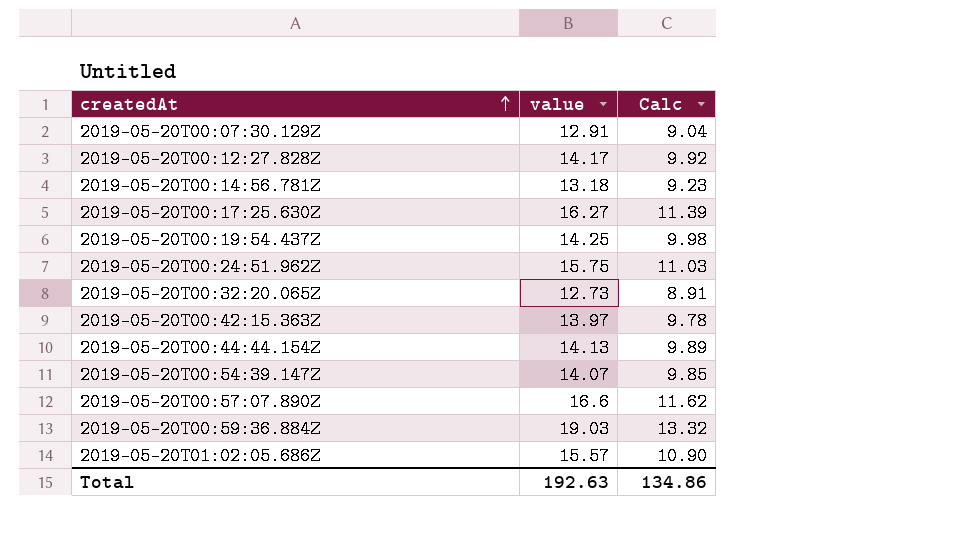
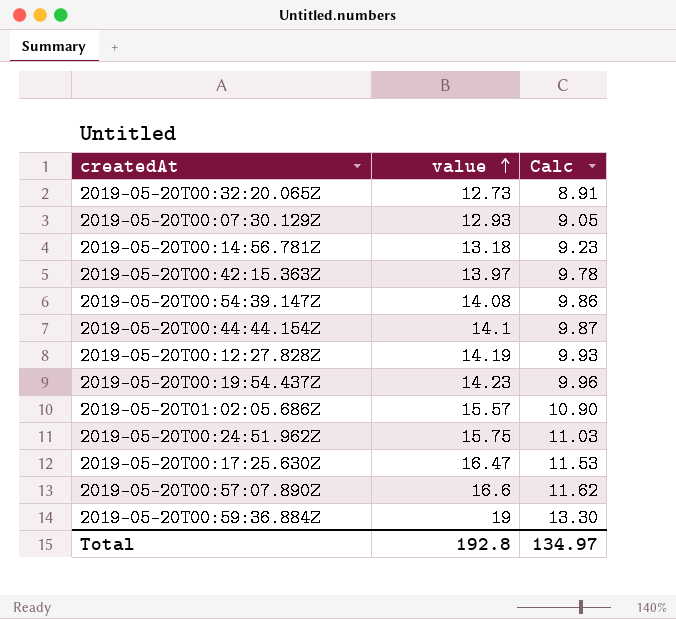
row order: createdAt ascending -> value ascending
2019-05-20T00:07:30.129Z | value: 12.91 -> 12.93
2019-05-20T00:07:30.129Z | Calc: 9.04 -> 9.05
2019-05-20T00:54:39.147Z | value: 14.07 -> 14.08
2019-05-20T00:54:39.147Z | Calc: 9.85 -> 9.86
2019-05-20T00:44:44.154Z | value: 14.13 -> 14.1
2019-05-20T00:44:44.154Z | Calc: 9.89 -> 9.87
2019-05-20T00:12:27.828Z | value: 14.17 -> 14.19
2019-05-20T00:12:27.828Z | Calc: 9.92 -> 9.93
2019-05-20T00:19:54.437Z | value: 14.25 -> 14.23
2019-05-20T00:19:54.437Z | Calc: 9.98 -> 9.96
2019-05-20T00:17:25.630Z | value: 16.27 -> 16.47
2019-05-20T00:17:25.630Z | Calc: 11.39 -> 11.53
2019-05-20T00:59:36.884Z | value: 19.03 -> 19
2019-05-20T00:59:36.884Z | Calc: 13.32 -> 13.30
Total | value: 192.63 -> 192.8
Total | Calc: 134.86 -> 134.97

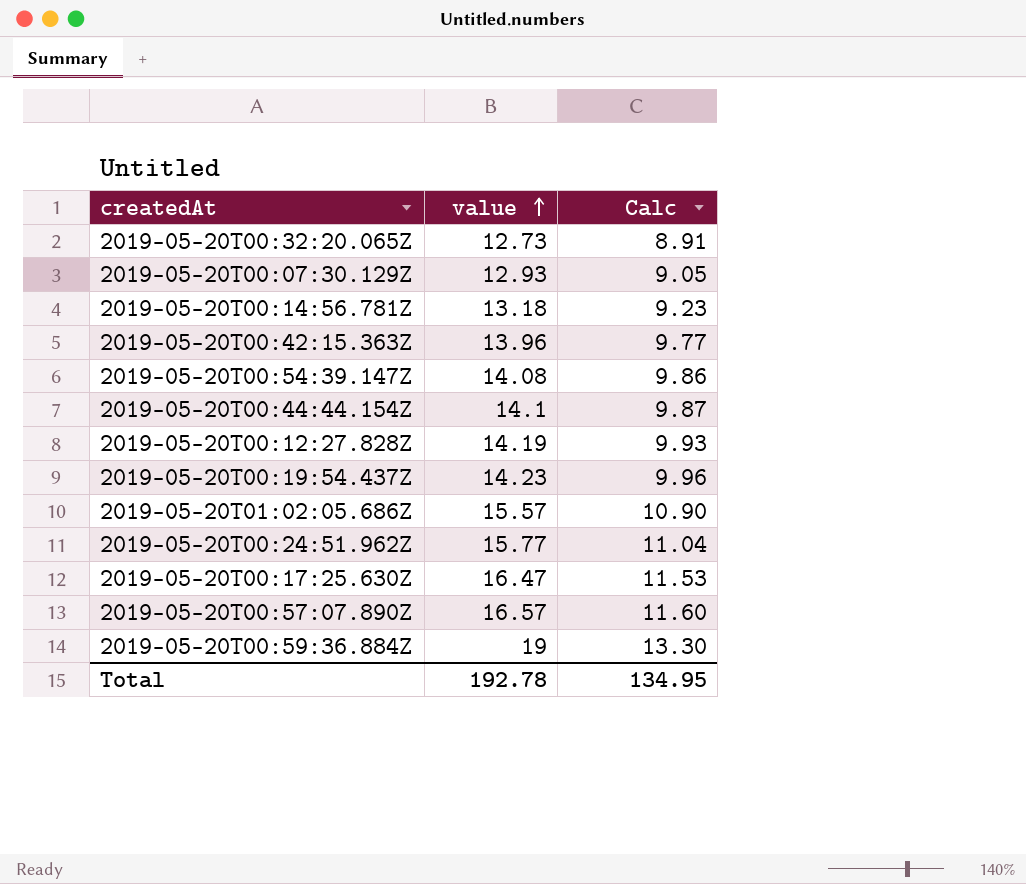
2019-05-20T00:42:15.363Z | value: 13.97 -> 13.96
2019-05-20T00:42:15.363Z | Calc: 9.78 -> 9.77
2019-05-20T00:24:51.962Z | value: 15.75 -> 15.77
2019-05-20T00:24:51.962Z | Calc: 11.03 -> 11.04
2019-05-20T00:57:07.890Z | value: 16.6 -> 16.57
2019-05-20T00:57:07.890Z | Calc: 11.62 -> 11.60
Total | value: 192.8 -> 192.78
Total | Calc: 134.97 -> 134.95

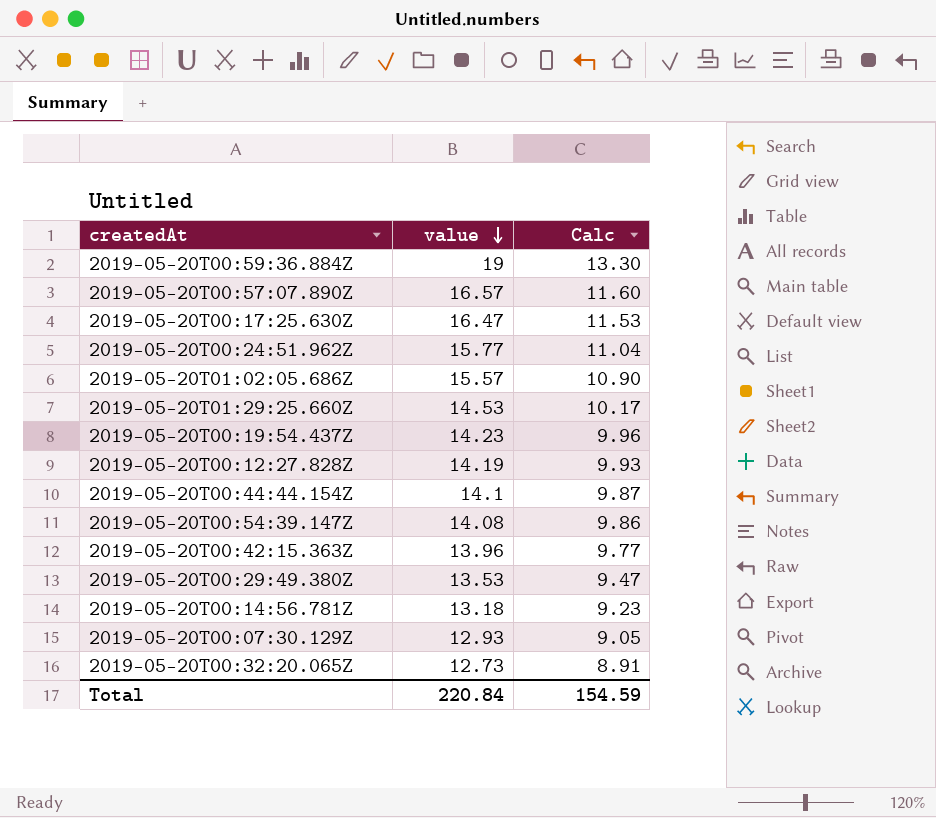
row order: value ascending -> value descending
row 2019-05-20T01:29:25.660Z: none -> 14.53 | 10.17
row 2019-05-20T00:29:49.380Z: none -> 13.53 | 9.47
Total | value: 192.78 -> 220.84
Total | Calc: 134.95 -> 154.59

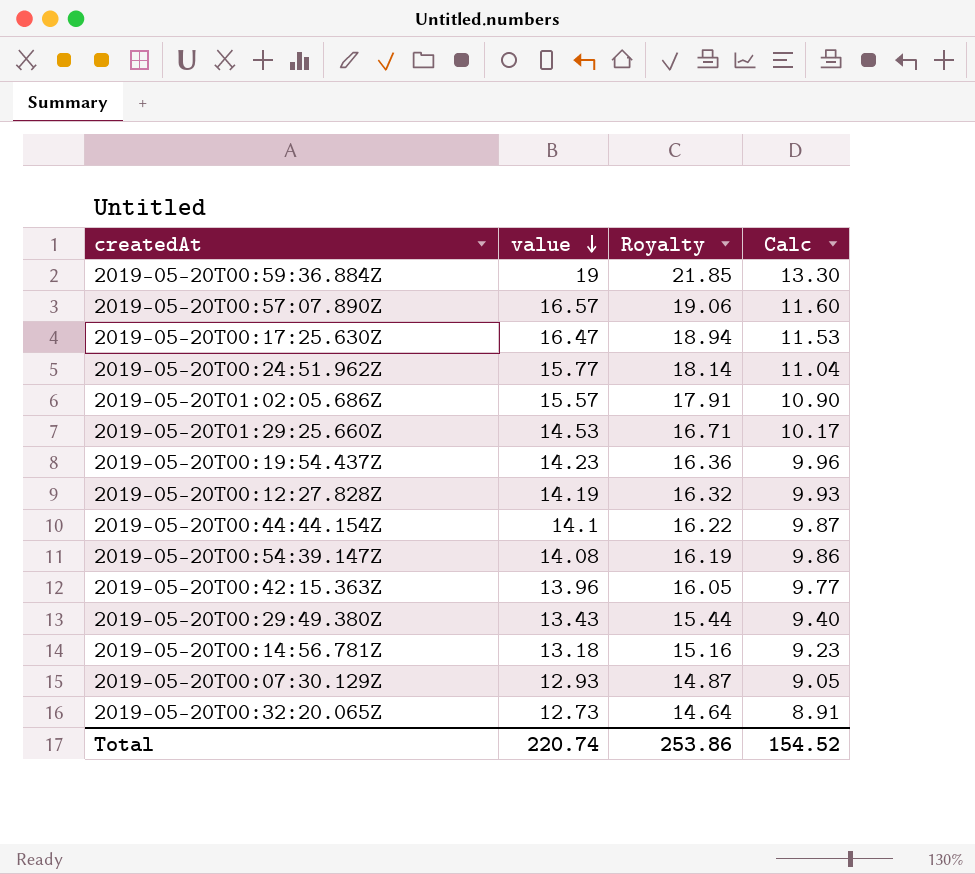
column Royalty | formula: none -> [value] * 1.15
2019-05-20T00:29:49.380Z | value: 13.53 -> 13.43
2019-05-20T00:29:49.380Z | Calc: 9.47 -> 9.40
Total | value: 220.84 -> 220.74
Total | Calc: 154.59 -> 154.52

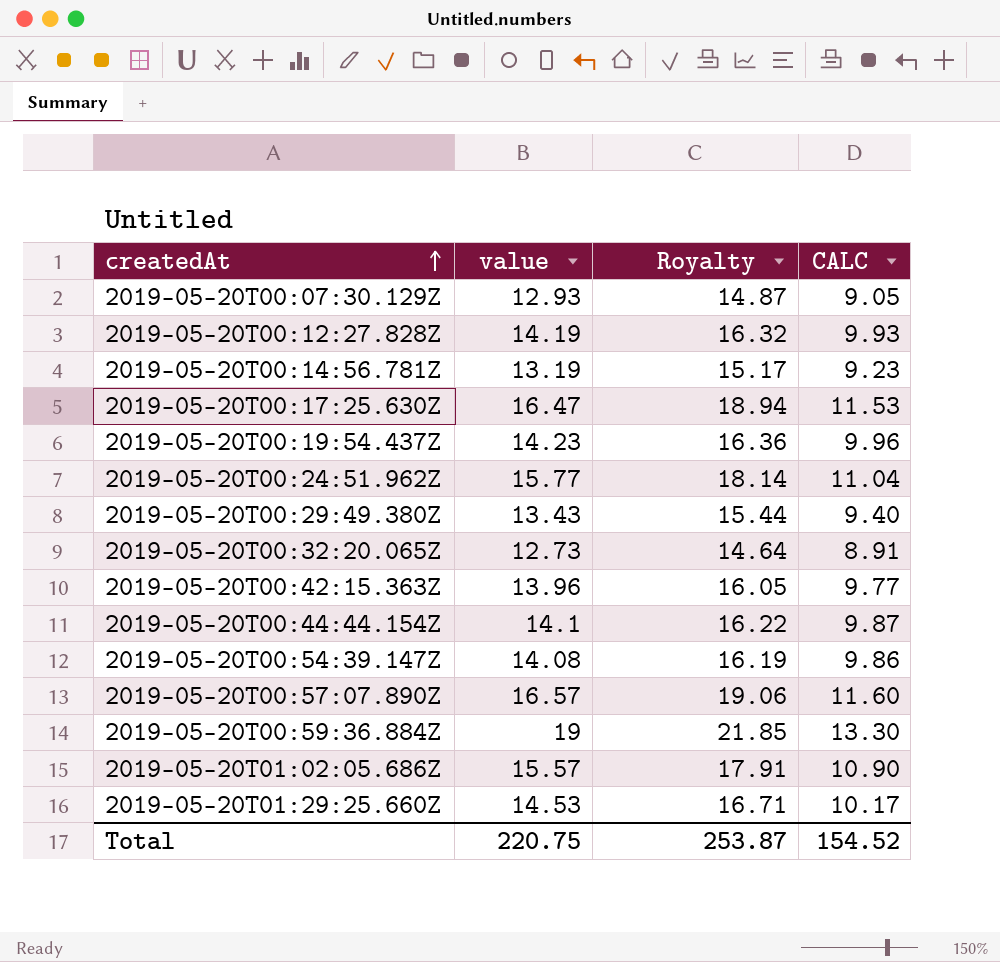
row order: value descending -> createdAt ascending
column name: Calc -> CALC
2019-05-20T00:14:56.781Z | value: 13.18 -> 13.19
2019-05-20T00:14:56.781Z | Royalty: 15.16 -> 15.17
Total | value: 220.74 -> 220.75
Total | Royalty: 253.86 -> 253.87

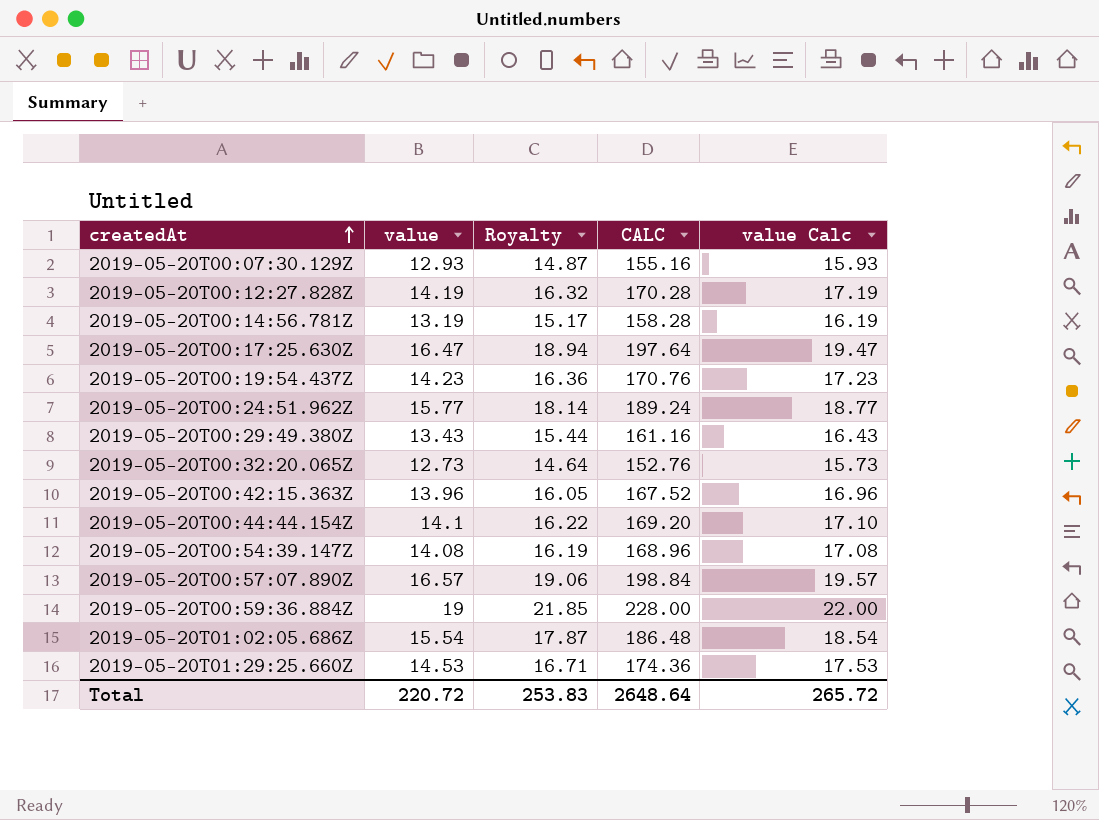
column CALC | formula: [value] * 0.7 -> [value] * 12
column value Calc | formula: none -> [value] + 3
2019-05-20T01:02:05.686Z | value: 15.57 -> 15.54
2019-05-20T01:02:05.686Z | Royalty: 17.91 -> 17.87
Total | value: 220.75 -> 220.72
Total | Royalty: 253.87 -> 253.83
Total | CALC: 154.52 -> 2648.64

